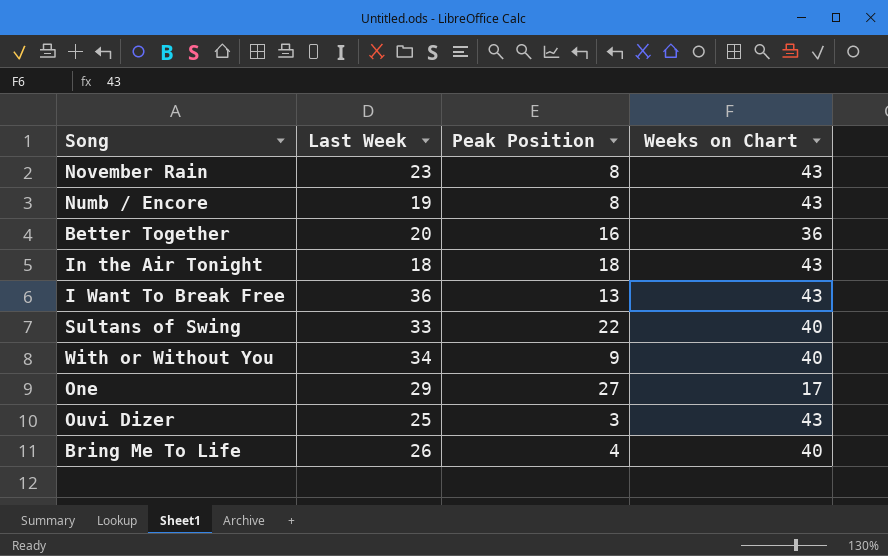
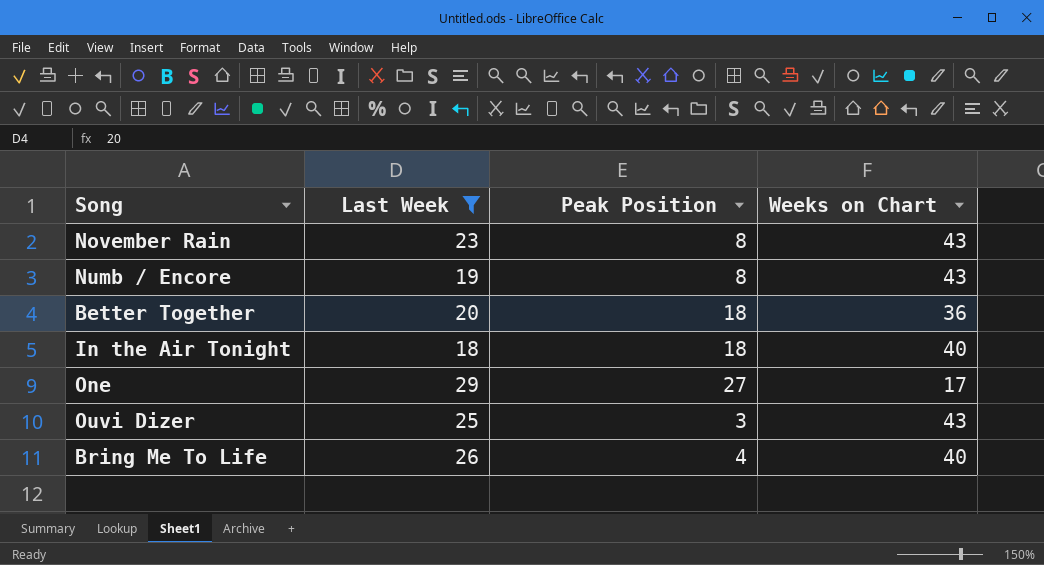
filter: none -> Last Week <= 29
Better Together | Peak Position: 16 -> 18
In the Air Tonight | Weeks on Chart: 43 -> 40

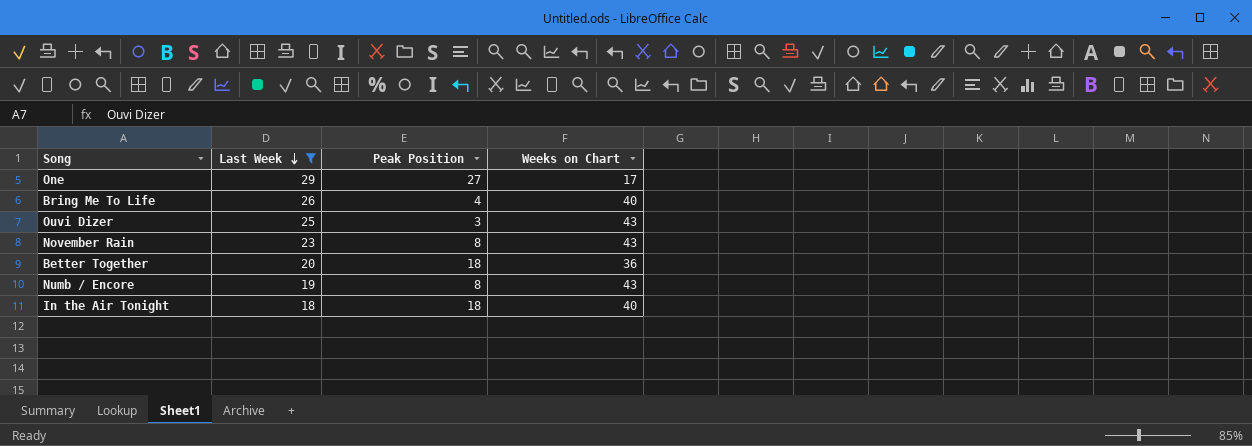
row order: none -> Last Week descending

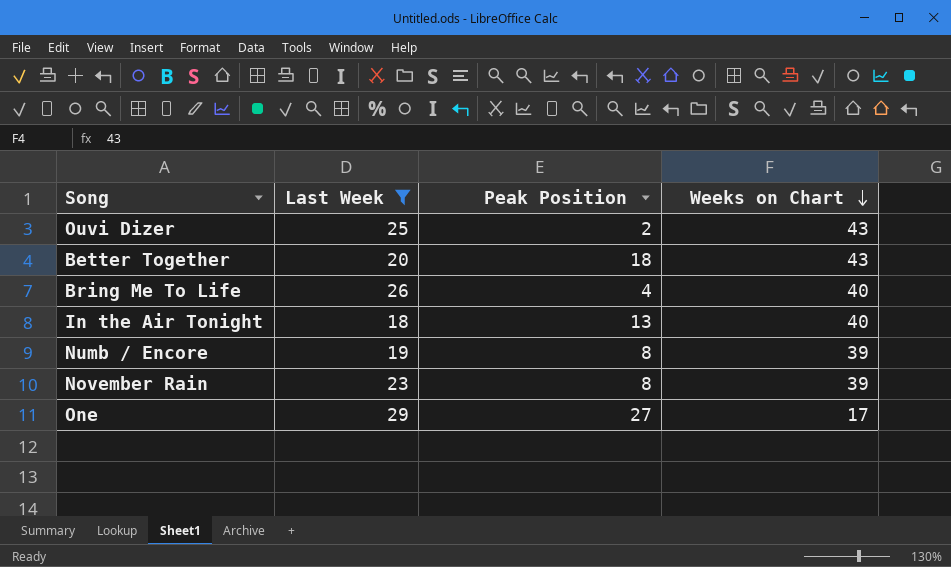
row order: Last Week descending -> Weeks on Chart descending
Ouvi Dizer | Peak Position: 3 -> 2
Better Together | Weeks on Chart: 36 -> 43
In the Air Tonight | Peak Position: 18 -> 13
Numb / Encore | Weeks on Chart: 43 -> 39
November Rain | Weeks on Chart: 43 -> 39

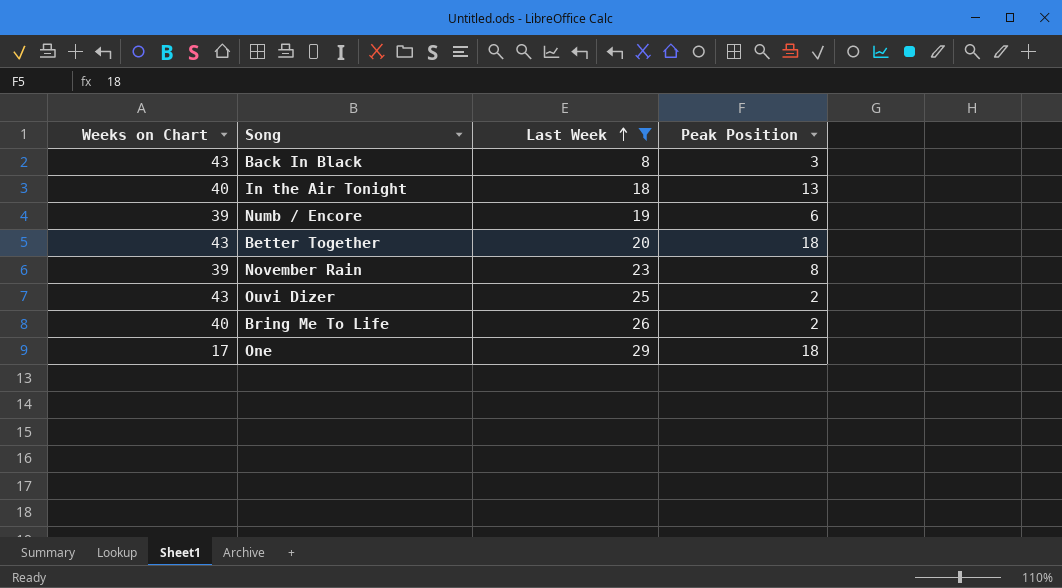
row order: Weeks on Chart descending -> Last Week ascending
column Weeks on Chart | position: 4 -> 1
row Back In Black: none -> 43 | 8 | 3
Numb / Encore | Peak Position: 8 -> 6
Bring Me To Life | Peak Position: 4 -> 2
One | Peak Position: 27 -> 18

